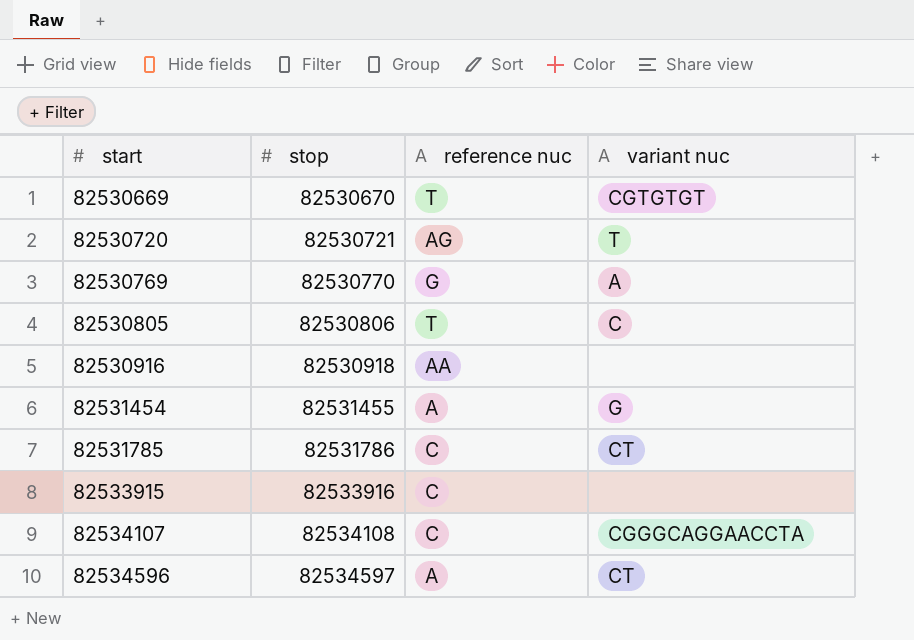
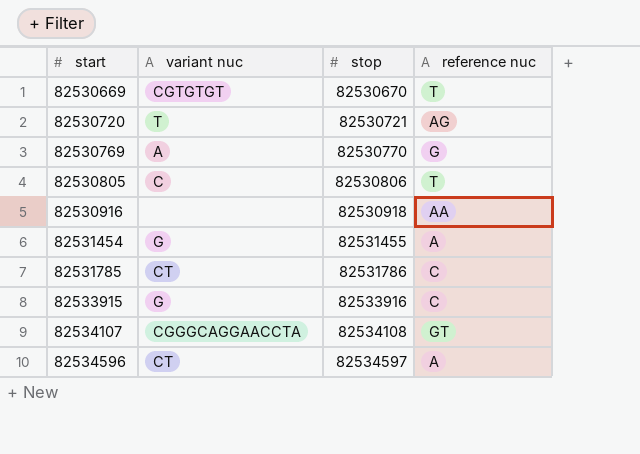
column variant nuc | position: 4 -> 2
82533915 | variant nuc: none -> G
82534107 | reference nuc: C -> GT

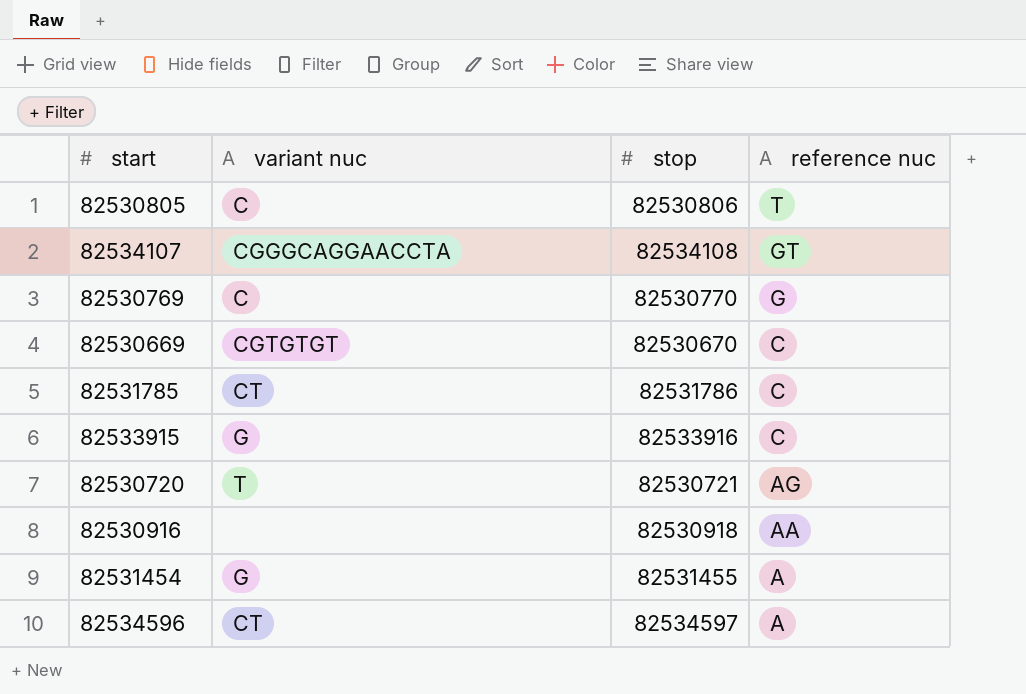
row order: start ascending -> reference nuc descending
82530769 | variant nuc: A -> C
82530669 | reference nuc: T -> C

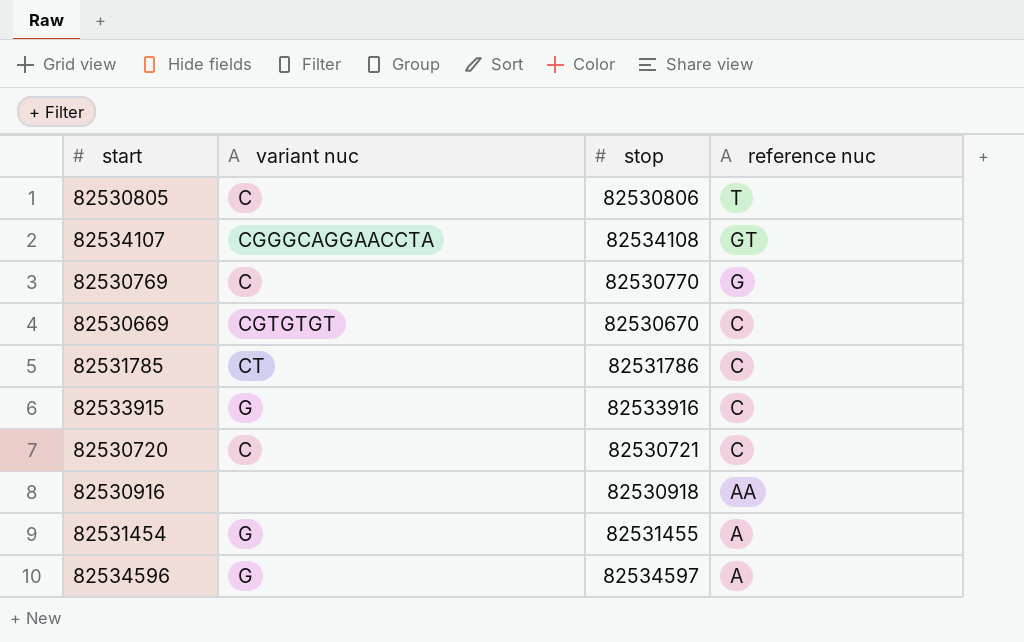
82530720 | variant nuc: T -> C
82530720 | reference nuc: AG -> C
82534596 | variant nuc: CT -> G

